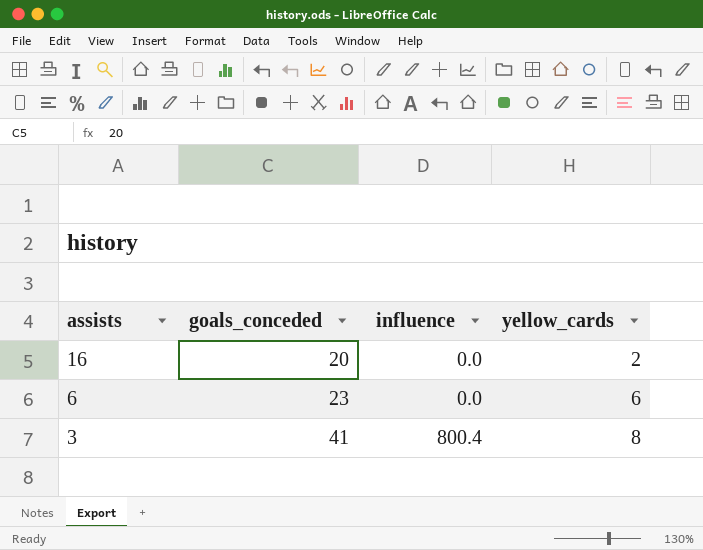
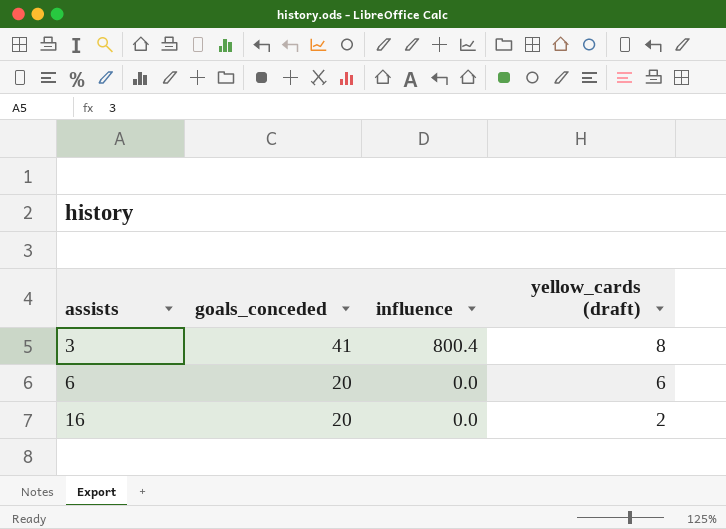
row order: assists descending -> assists ascending
column name: yellow_cards -> yellow_cards (draft)
6 | goals_conceded: 23 -> 20

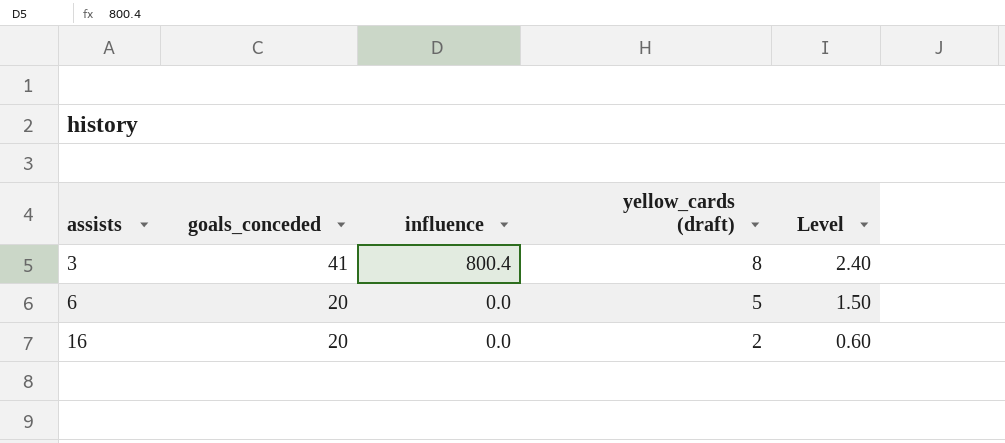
column Level | formula: none -> [yellow_cards (draft)] * 0.3
6 | yellow_cards (draft): 6 -> 5

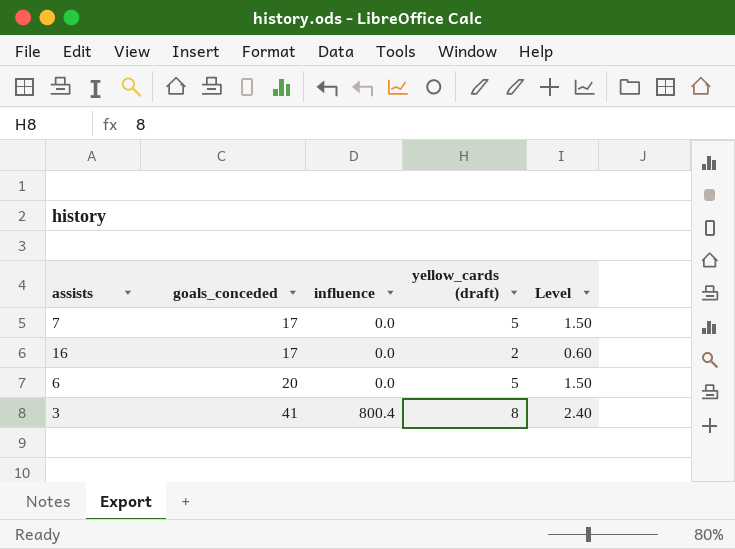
row order: assists ascending -> goals_conceded ascending
row 7: none -> 17 | 0.0 | 5 | 1.50
16 | goals_conceded: 20 -> 17

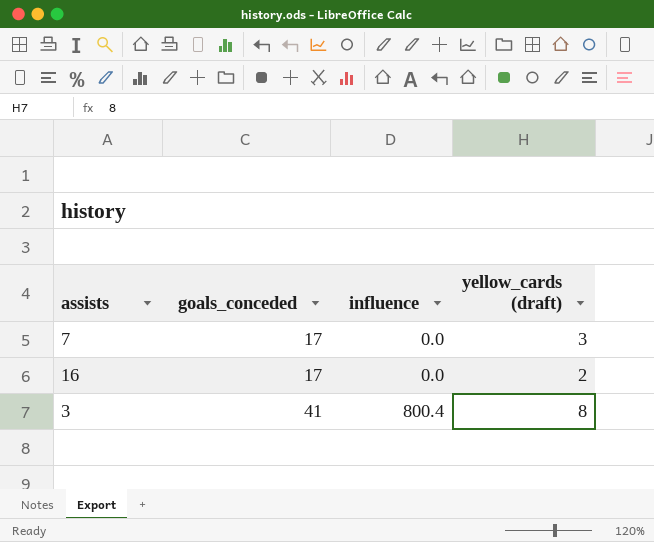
column Level | formula: [yellow_cards (draft)] * 0.3 -> none
row 6: 20 | 0.0 | 5 | 1.50 -> none
7 | yellow_cards (draft): 5 -> 3

